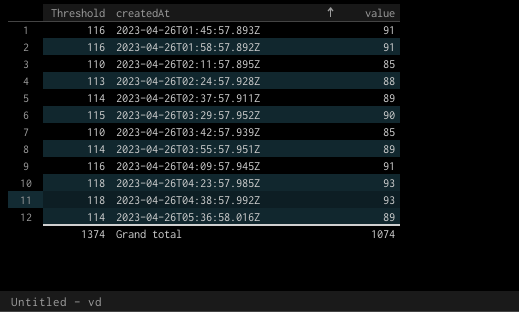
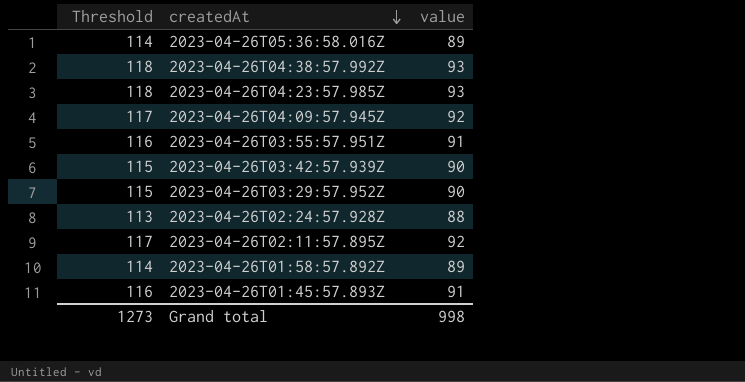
row order: createdAt ascending -> createdAt descending
row 2023-04-26T02:37:57.911Z: 114 | 89 -> none
2023-04-26T04:09:57.945Z | Threshold: 116 -> 117
2023-04-26T04:09:57.945Z | value: 91 -> 92
2023-04-26T03:55:57.951Z | Threshold: 114 -> 116
2023-04-26T03:55:57.951Z | value: 89 -> 91
2023-04-26T03:42:57.939Z | Threshold: 110 -> 115
2023-04-26T03:42:57.939Z | value: 85 -> 90
2023-04-26T02:11:57.895Z | Threshold: 110 -> 117
2023-04-26T02:11:57.895Z | value: 85 -> 92
2023-04-26T01:58:57.892Z | Threshold: 116 -> 114
2023-04-26T01:58:57.892Z | value: 91 -> 89
Grand total | Threshold: 1374 -> 1273
Grand total | value: 1074 -> 998

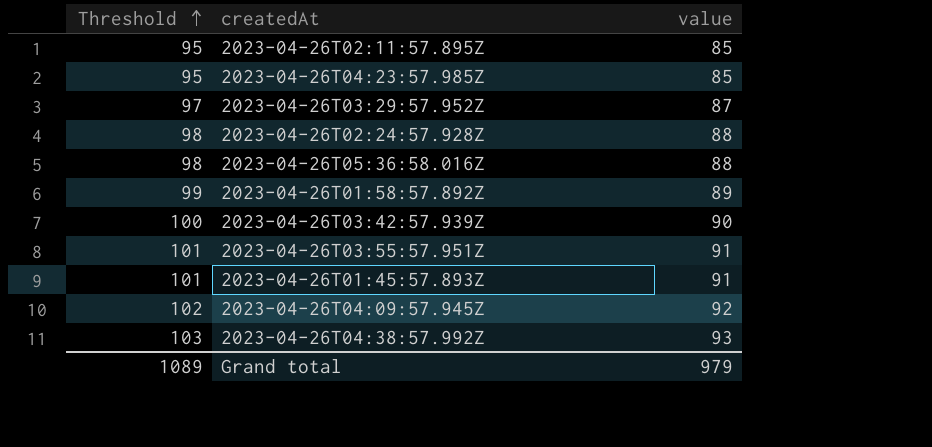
row order: createdAt descending -> Threshold ascending
column Threshold | formula: [value] + 25 -> [value] + 10
2023-04-26T02:11:57.895Z | value: 92 -> 85
2023-04-26T04:23:57.985Z | value: 93 -> 85
2023-04-26T03:29:57.952Z | value: 90 -> 87
2023-04-26T05:36:58.016Z | value: 89 -> 88
Grand total | Threshold: 1273 -> 1089
Grand total | value: 998 -> 979

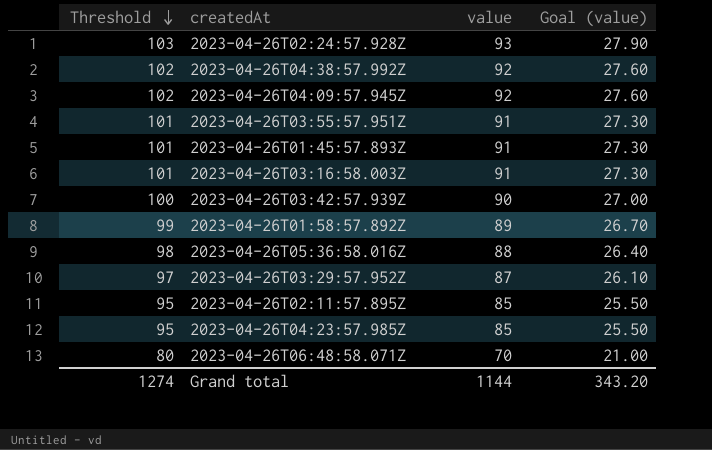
row order: Threshold ascending -> Threshold descending
column Goal (value) | formula: none -> [value] * 0.3
2023-04-26T02:24:57.928Z | Threshold: 98 -> 103
2023-04-26T02:24:57.928Z | value: 88 -> 93
2023-04-26T04:38:57.992Z | Threshold: 103 -> 102
2023-04-26T04:38:57.992Z | value: 93 -> 92
row 2023-04-26T03:16:58.003Z: none -> 101 | 91 | 27.30
row 2023-04-26T06:48:58.071Z: none -> 80 | 70 | 21.00
Grand total | Threshold: 1089 -> 1274
Grand total | value: 979 -> 1144

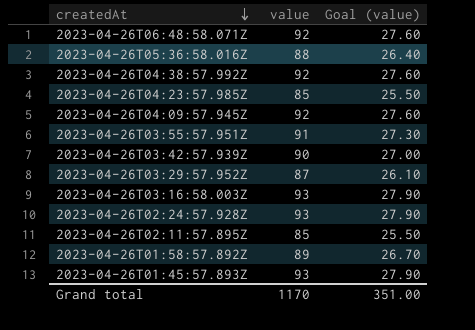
row order: Threshold descending -> createdAt descending
column Threshold | formula: [value] + 10 -> none
2023-04-26T06:48:58.071Z | value: 70 -> 92
2023-04-26T06:48:58.071Z | Goal (value): 21.00 -> 27.60
2023-04-26T03:16:58.003Z | value: 91 -> 93
2023-04-26T03:16:58.003Z | Goal (value): 27.30 -> 27.90
2023-04-26T01:45:57.893Z | value: 91 -> 93
2023-04-26T01:45:57.893Z | Goal (value): 27.30 -> 27.90
Grand total | value: 1144 -> 1170
Grand total | Goal (value): 343.20 -> 351.00

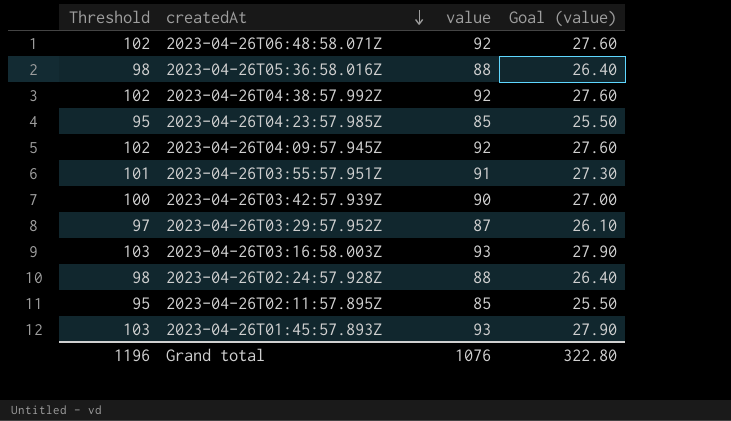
column Threshold | formula: none -> [value] + 10
row 2023-04-26T01:58:57.892Z: 89 | 26.70 -> none
2023-04-26T02:24:57.928Z | value: 93 -> 88
2023-04-26T02:24:57.928Z | Goal (value): 27.90 -> 26.40
Grand total | value: 1170 -> 1076
Grand total | Goal (value): 351.00 -> 322.80

